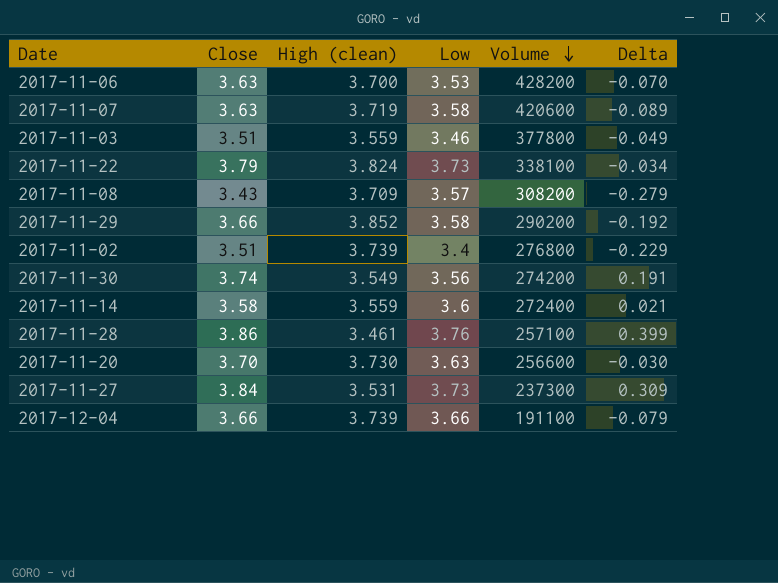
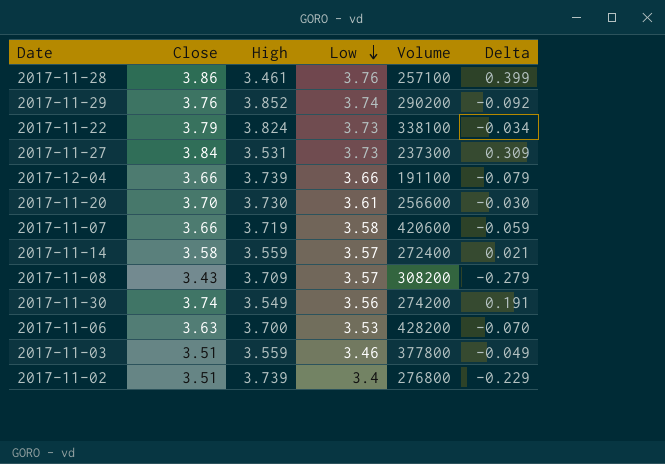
row order: Volume descending -> Low descending
column name: High (clean) -> High
2017-11-29 | Close: 3.66 -> 3.76
2017-11-29 | Low: 3.58 -> 3.74
2017-11-29 | Delta: -0.192 -> -0.092
2017-11-20 | Low: 3.63 -> 3.61
2017-11-07 | Close: 3.63 -> 3.66
2017-11-07 | Delta: -0.089 -> -0.059
2017-11-14 | Low: 3.6 -> 3.57

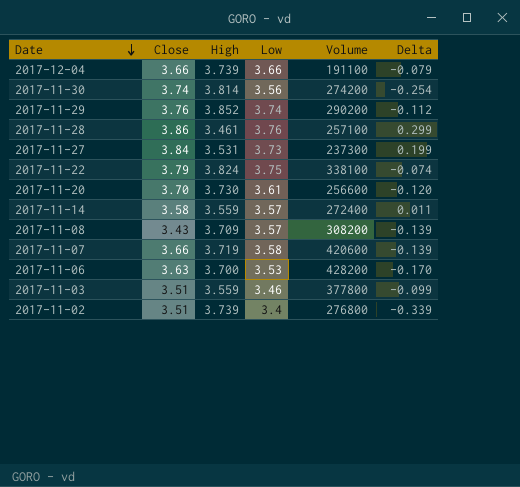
row order: Low descending -> Date descending
column Delta | formula: [Close] - [High] -> [Low] - [High]
2017-11-30 | High: 3.549 -> 3.814
2017-11-22 | Low: 3.73 -> 3.75

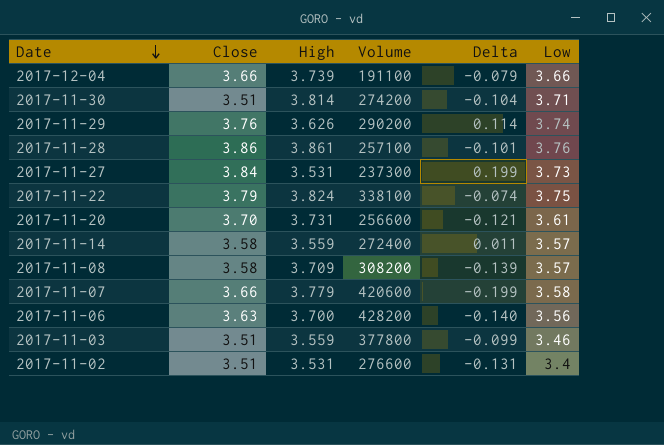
column Low | position: 4 -> 6
2017-11-30 | Close: 3.74 -> 3.51
2017-11-30 | Delta: -0.254 -> -0.104
2017-11-30 | Low: 3.56 -> 3.71
2017-11-29 | High: 3.852 -> 3.626
2017-11-29 | Delta: -0.112 -> 0.114
2017-11-28 | High: 3.461 -> 3.861
2017-11-28 | Delta: 0.299 -> -0.101
2017-11-20 | High: 3.730 -> 3.731
2017-11-20 | Delta: -0.120 -> -0.121
2017-11-08 | Close: 3.43 -> 3.58
2017-11-07 | High: 3.719 -> 3.779
2017-11-07 | Delta: -0.139 -> -0.199
2017-11-06 | Delta: -0.170 -> -0.140
2017-11-06 | Low: 3.53 -> 3.56
2017-11-02 | High: 3.739 -> 3.531
2017-11-02 | Volume: 276800 -> 276600
2017-11-02 | Delta: -0.339 -> -0.131

